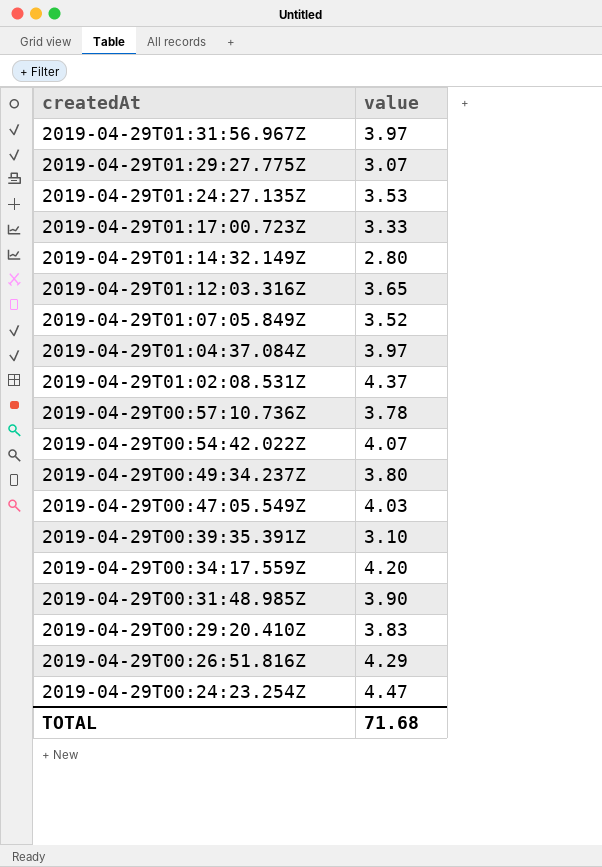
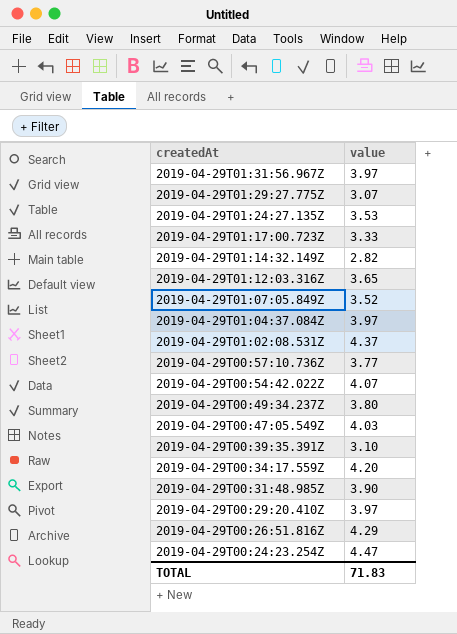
2019-04-29T01:14:32.149Z | value: 2.80 -> 2.82
2019-04-29T00:57:10.736Z | value: 3.78 -> 3.77
2019-04-29T00:29:20.410Z | value: 3.83 -> 3.97
TOTAL | value: 71.68 -> 71.83

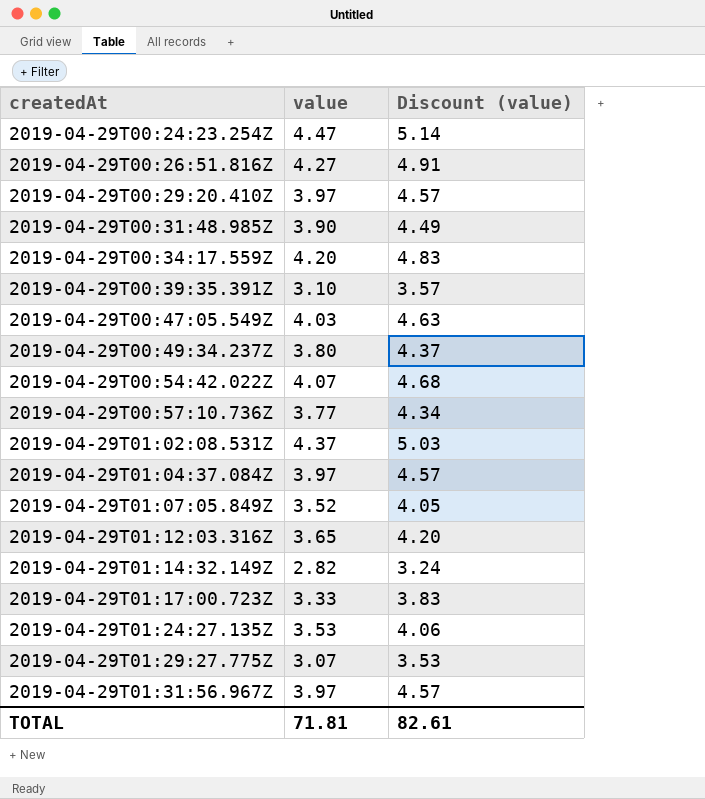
row order: createdAt descending -> createdAt ascending
column Discount (value) | formula: none -> [value] * 1.15
2019-04-29T00:26:51.816Z | value: 4.29 -> 4.27
TOTAL | value: 71.83 -> 71.81

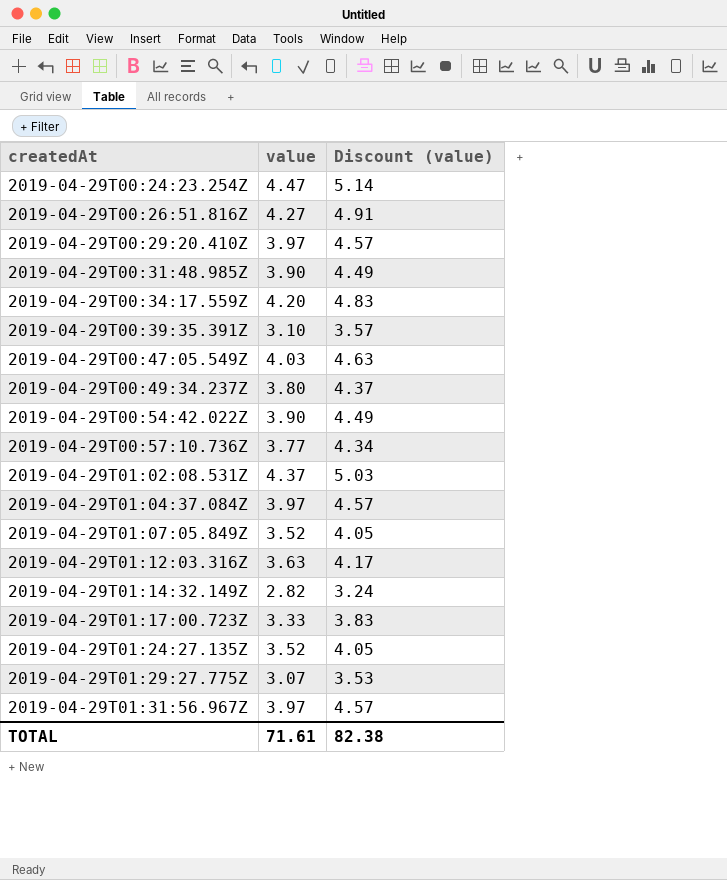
2019-04-29T00:54:42.022Z | value: 4.07 -> 3.90
2019-04-29T00:54:42.022Z | Discount (value): 4.68 -> 4.49
2019-04-29T01:12:03.316Z | value: 3.65 -> 3.63
2019-04-29T01:12:03.316Z | Discount (value): 4.20 -> 4.17
2019-04-29T01:24:27.135Z | value: 3.53 -> 3.52
2019-04-29T01:24:27.135Z | Discount (value): 4.06 -> 4.05
TOTAL | value: 71.81 -> 71.61
TOTAL | Discount (value): 82.61 -> 82.38

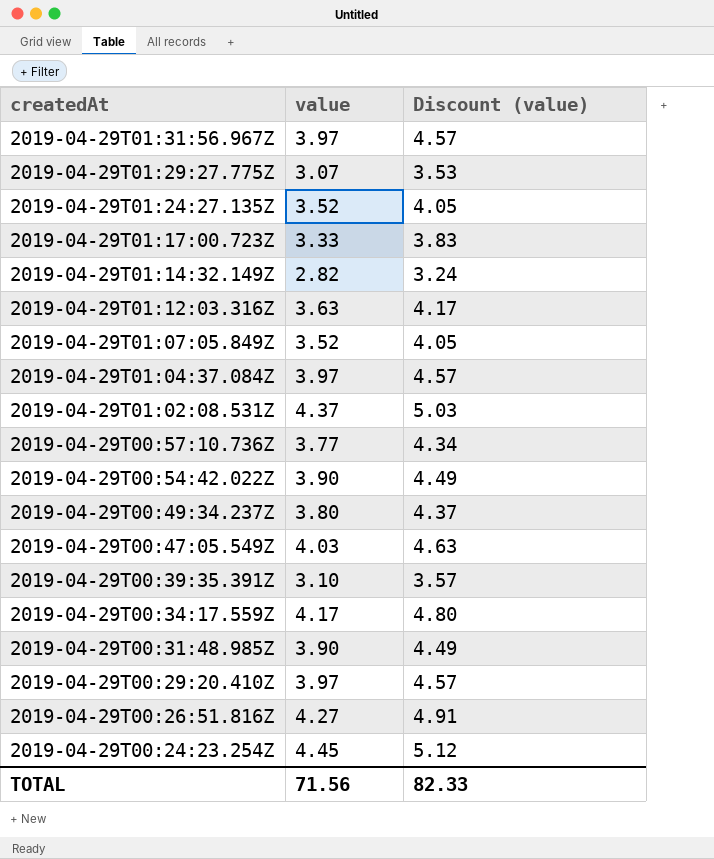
row order: createdAt ascending -> createdAt descending
2019-04-29T00:34:17.559Z | value: 4.20 -> 4.17
2019-04-29T00:34:17.559Z | Discount (value): 4.83 -> 4.80
2019-04-29T00:24:23.254Z | value: 4.47 -> 4.45
2019-04-29T00:24:23.254Z | Discount (value): 5.14 -> 5.12
TOTAL | value: 71.61 -> 71.56
TOTAL | Discount (value): 82.38 -> 82.33

